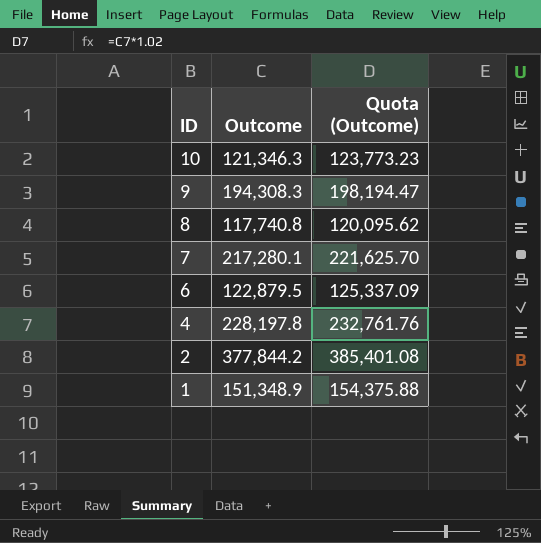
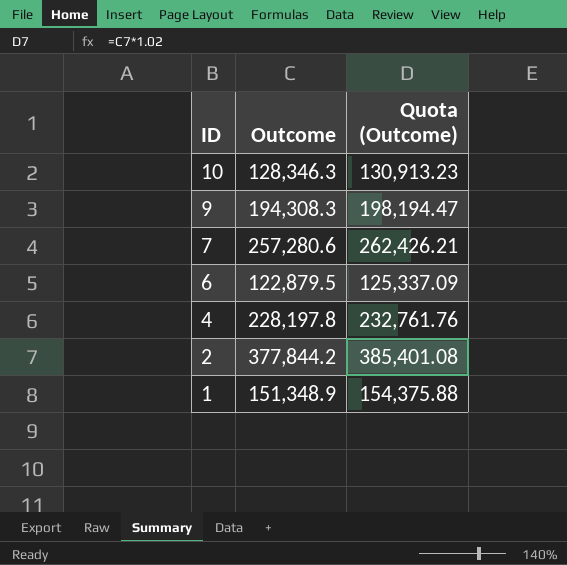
row 8: 117,740.8 | 120,095.62 -> none
10 | Outcome: 121,346.3 -> 128,346.3
10 | Quota (Outcome): 123,773.23 -> 130,913.23
7 | Outcome: 217,280.1 -> 257,280.6
7 | Quota (Outcome): 221,625.70 -> 262,426.21

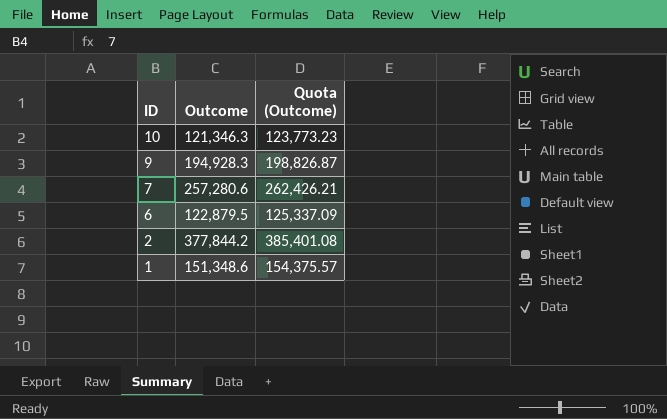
row 4: 228,197.8 | 232,761.76 -> none
10 | Outcome: 128,346.3 -> 121,346.3
10 | Quota (Outcome): 130,913.23 -> 123,773.23
9 | Outcome: 194,308.3 -> 194,928.3
9 | Quota (Outcome): 198,194.47 -> 198,826.87
1 | Outcome: 151,348.9 -> 151,348.6
1 | Quota (Outcome): 154,375.88 -> 154,375.57

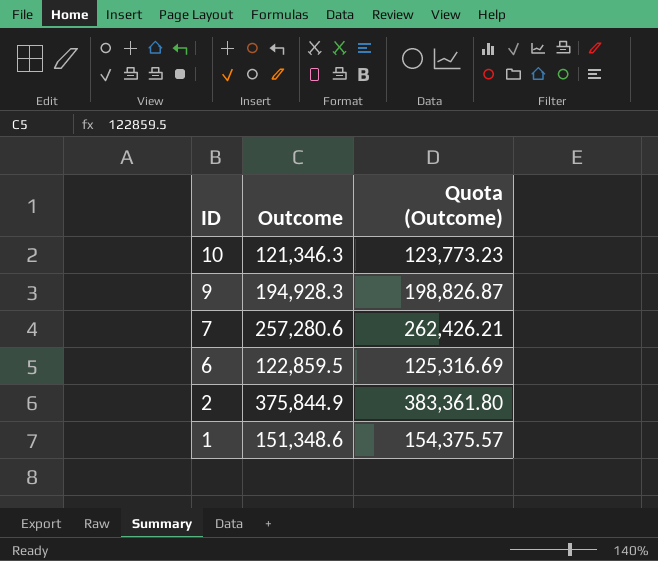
6 | Outcome: 122,879.5 -> 122,859.5
6 | Quota (Outcome): 125,337.09 -> 125,316.69
2 | Outcome: 377,844.2 -> 375,844.9
2 | Quota (Outcome): 385,401.08 -> 383,361.80

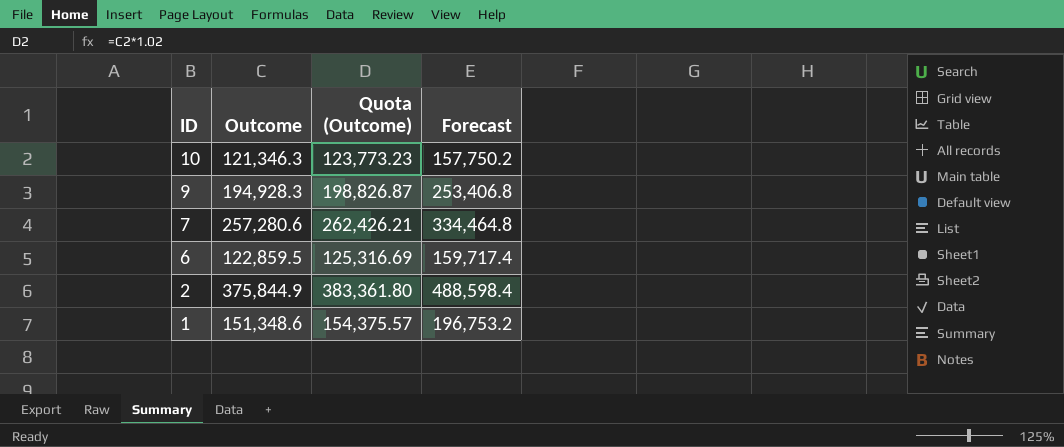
column Forecast | formula: none -> [Outcome] * 1.3

